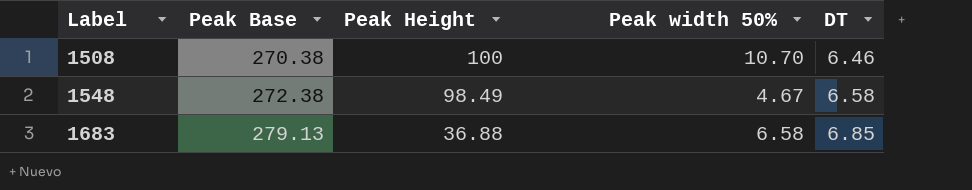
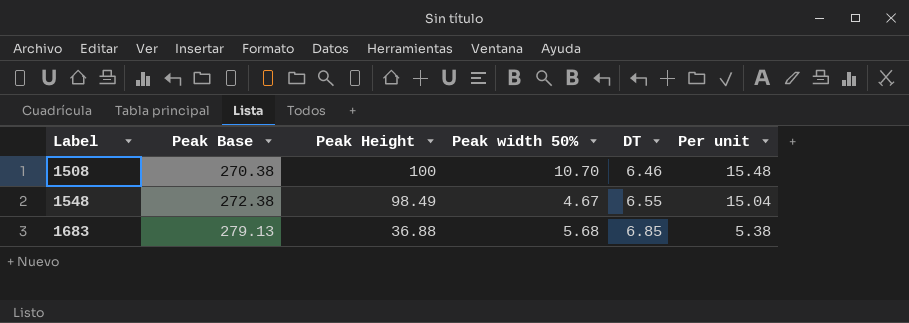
column Per unit | formula: none -> [Peak Height] / [DT]
1548 | DT: 6.58 -> 6.55
1683 | Peak width 50%: 6.58 -> 5.68

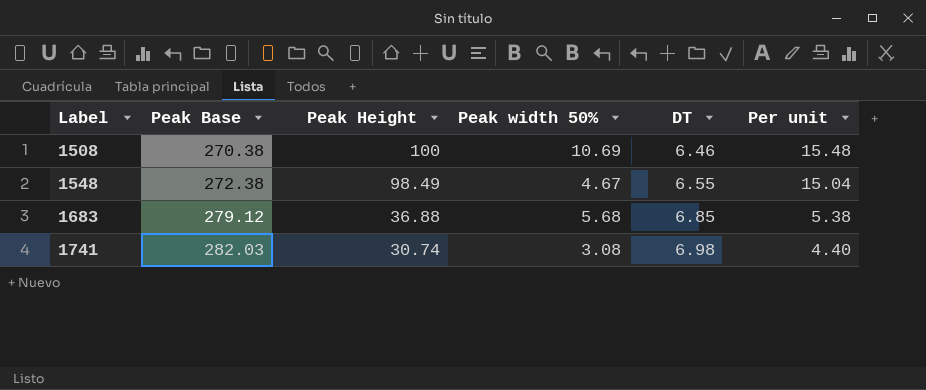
1508 | Peak width 50%: 10.70 -> 10.69
1683 | Peak Base: 279.13 -> 279.12
row 1741: none -> 282.03 | 30.74 | 3.08 | 6.98 | 4.40

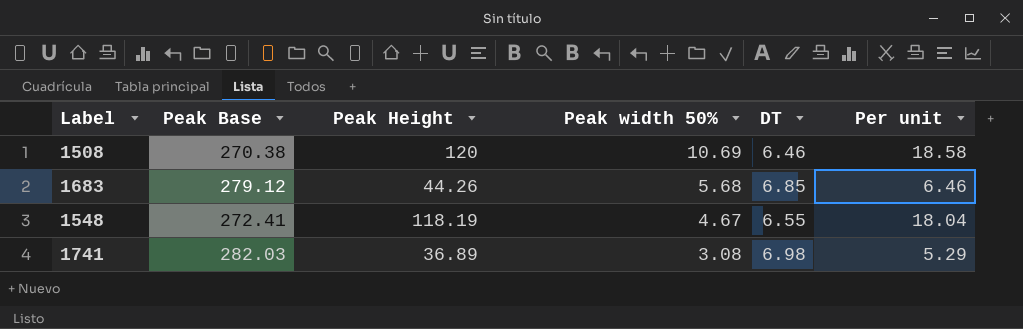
row order: Label ascending -> Peak width 50% descending
1508 | Peak Height: 100 -> 120
1508 | Per unit: 15.48 -> 18.58
1683 | Peak Height: 36.88 -> 44.26
1683 | Per unit: 5.38 -> 6.46
1548 | Peak Base: 272.38 -> 272.41
1548 | Peak Height: 98.49 -> 118.19
1548 | Per unit: 15.04 -> 18.04
1741 | Peak Height: 30.74 -> 36.89
1741 | Per unit: 4.40 -> 5.29

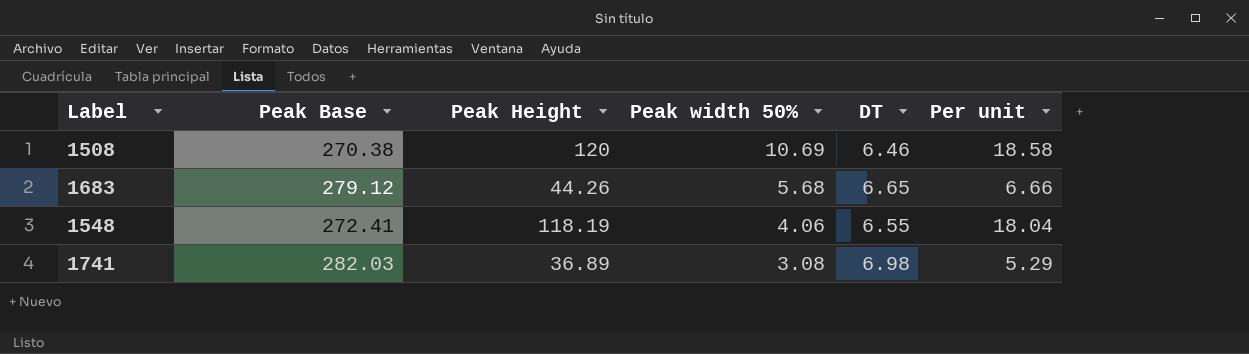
1683 | DT: 6.85 -> 6.65
1683 | Per unit: 6.46 -> 6.66
1548 | Peak width 50%: 4.67 -> 4.06

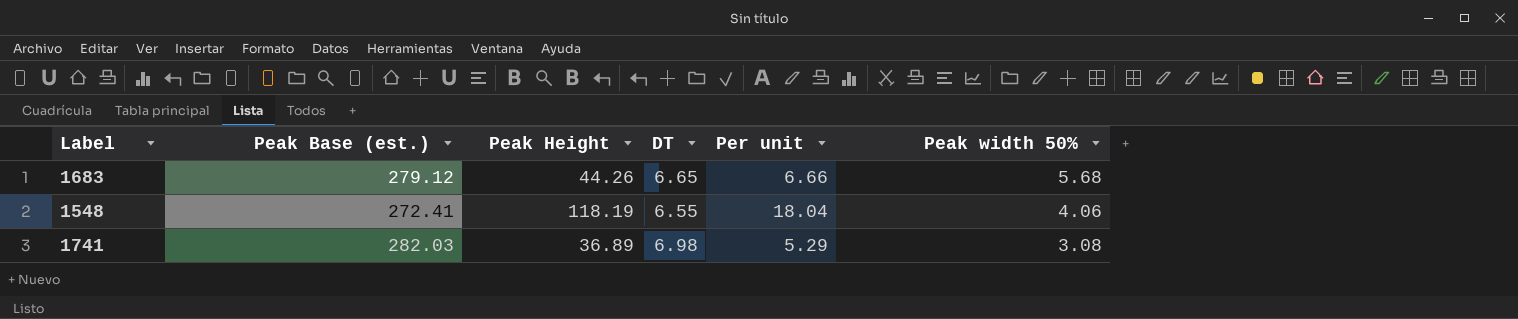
column name: Peak Base -> Peak Base (est.)
column Peak width 50% | position: 4 -> 6
row 1508: 270.38 | 120 | 10.69 | 6.46 | 18.58 -> none

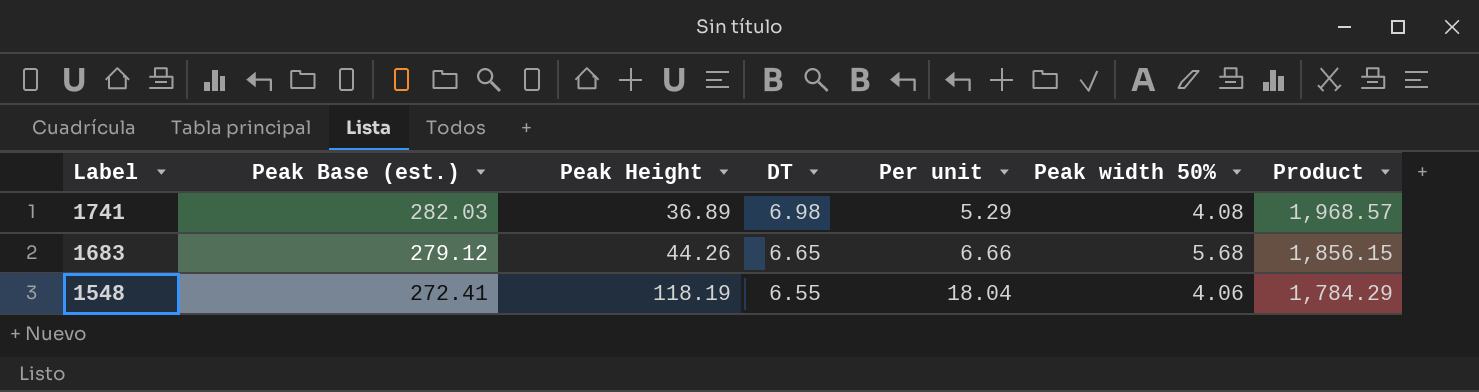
row order: Peak width 50% descending -> Label descending
column Product | formula: none -> [Peak Base (est.)] * [DT]
1741 | Peak width 50%: 3.08 -> 4.08

